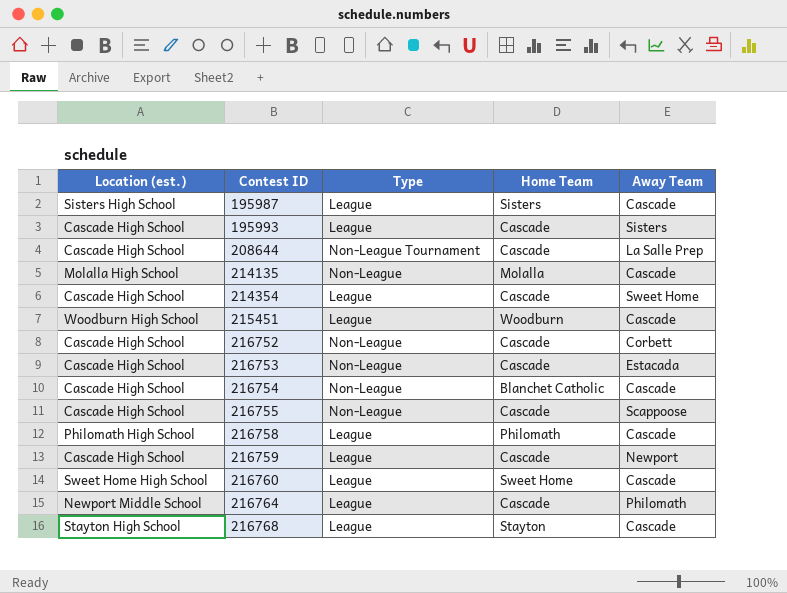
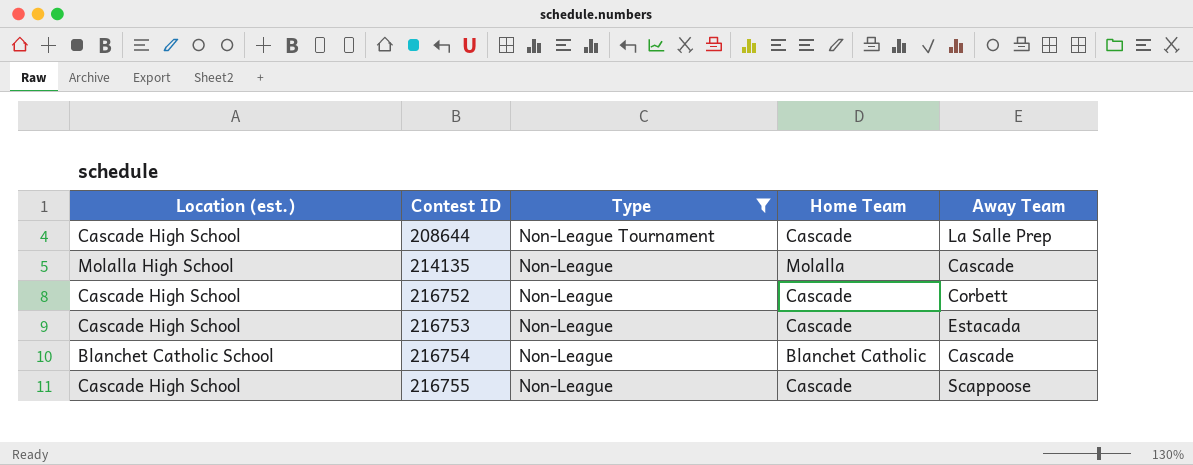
filter: none -> Type != League
216754 | Location (est.): Cascade High School -> Blanchet Catholic School

